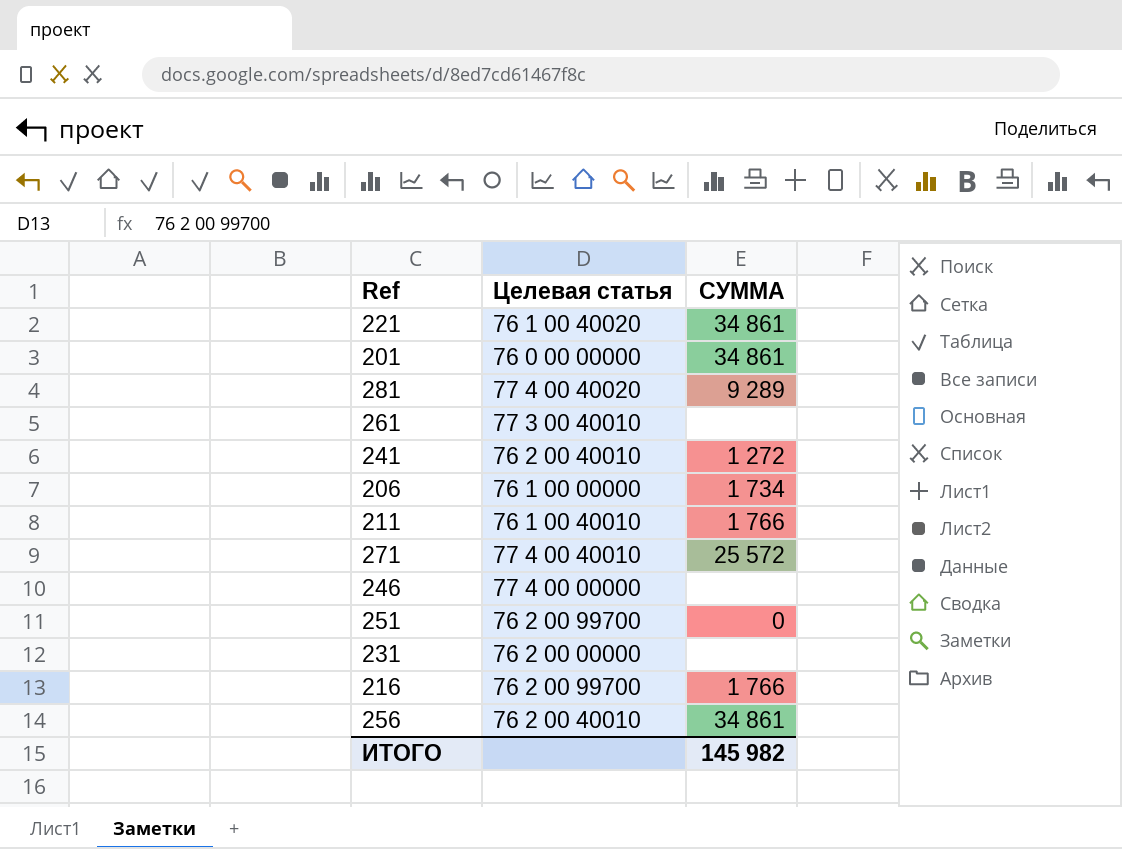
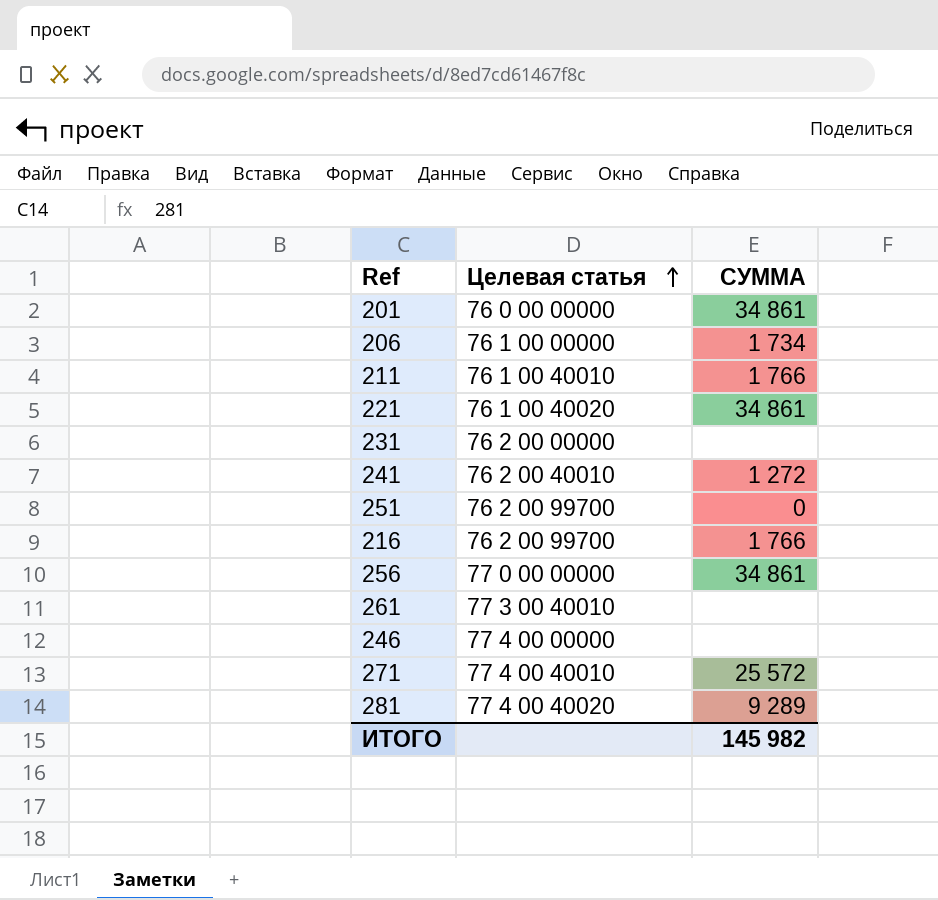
row order: none -> Целевая статья ascending
256 | Целевая статья: 76 2 00 40010 -> 77 0 00 00000

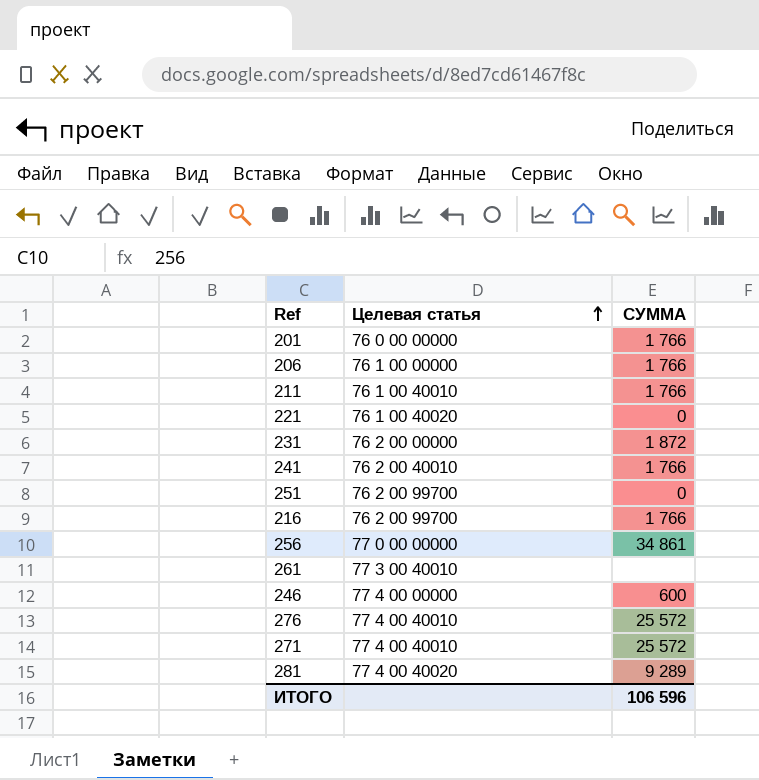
201 | СУММА: 34 861 -> 1 766
206 | СУММА: 1 734 -> 1 766
221 | СУММА: 34 861 -> 0
231 | СУММА: none -> 1 872
241 | СУММА: 1 272 -> 1 766
246 | СУММА: none -> 600
row 276: none -> 77 4 00 40010 | 25 572
ИТОГО | СУММА: 145 982 -> 106 596

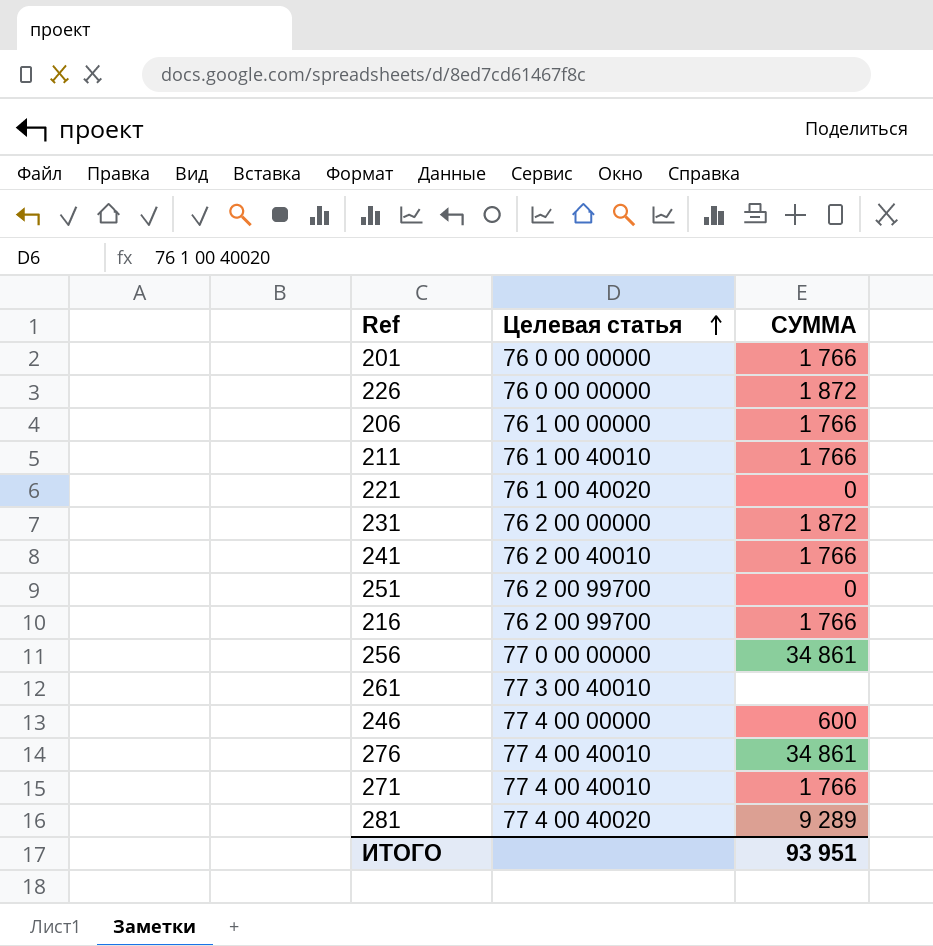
row 226: none -> 76 0 00 00000 | 1 872
276 | СУММА: 25 572 -> 34 861
271 | СУММА: 25 572 -> 1 766
ИТОГО | СУММА: 106 596 -> 93 951

